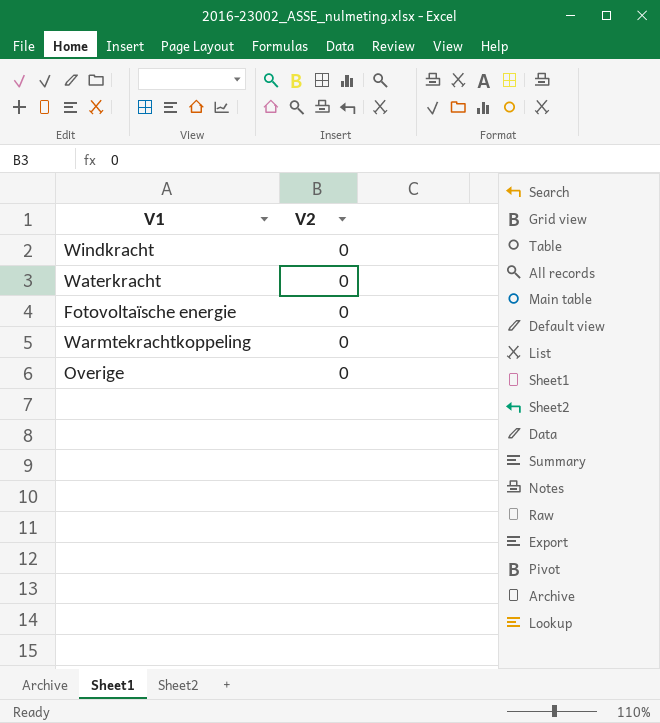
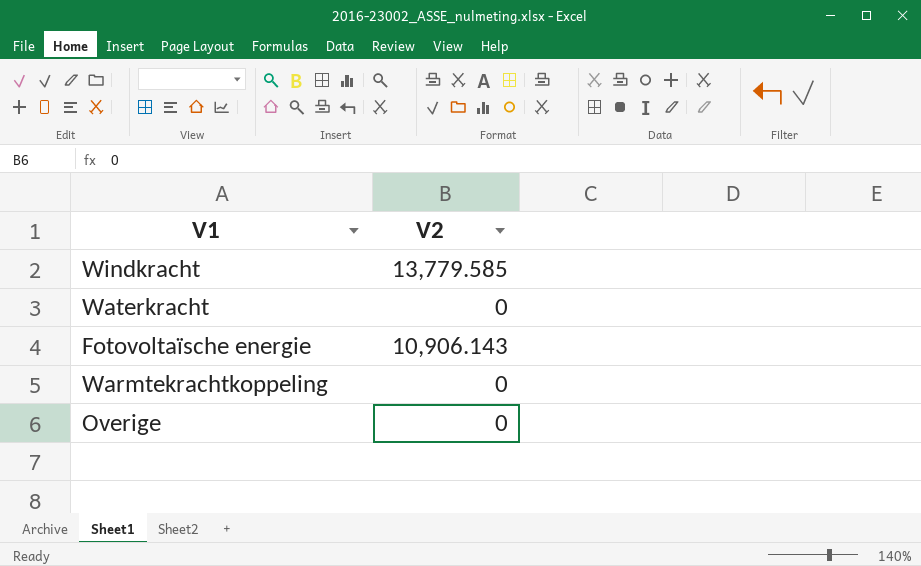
Windkracht | V2: 0 -> 13,779.585
Fotovoltaïsche energie | V2: 0 -> 10,906.143

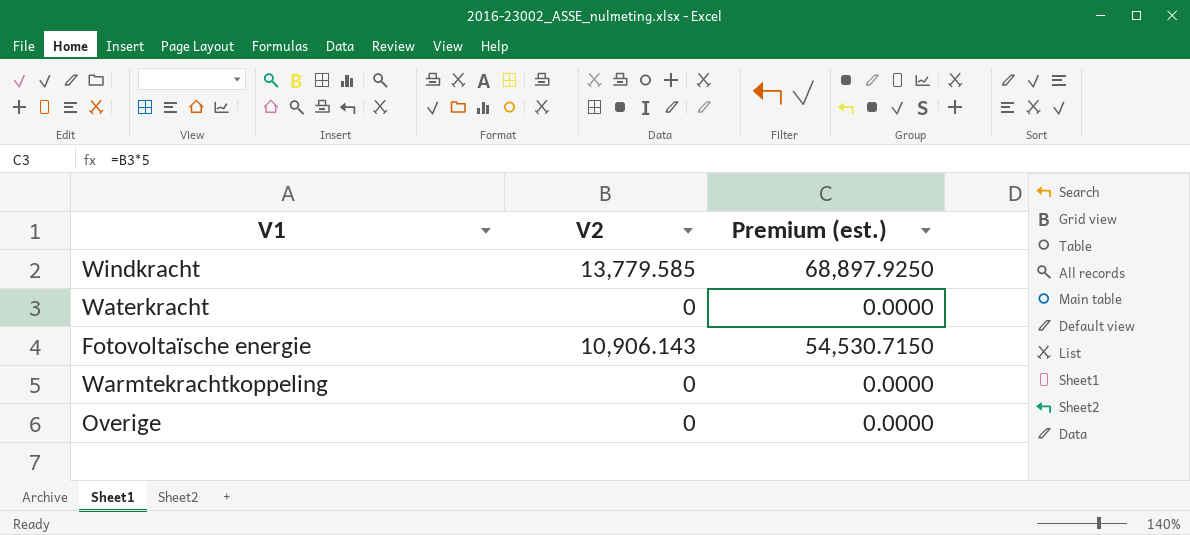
column Premium (est.) | formula: none -> [V2] * 5

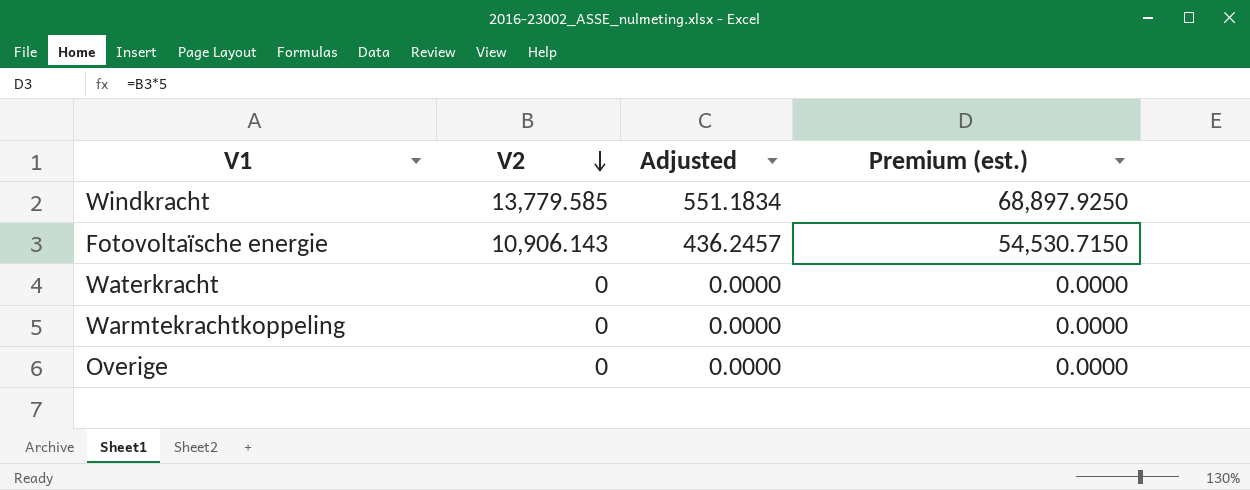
row order: none -> V2 descending
column Adjusted | formula: none -> [V2] * 0.04

